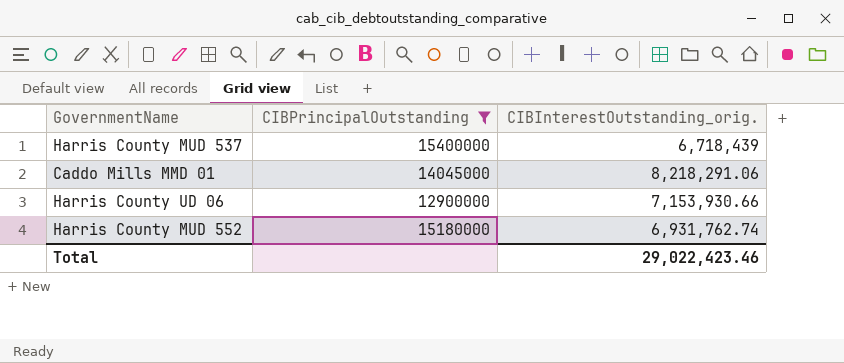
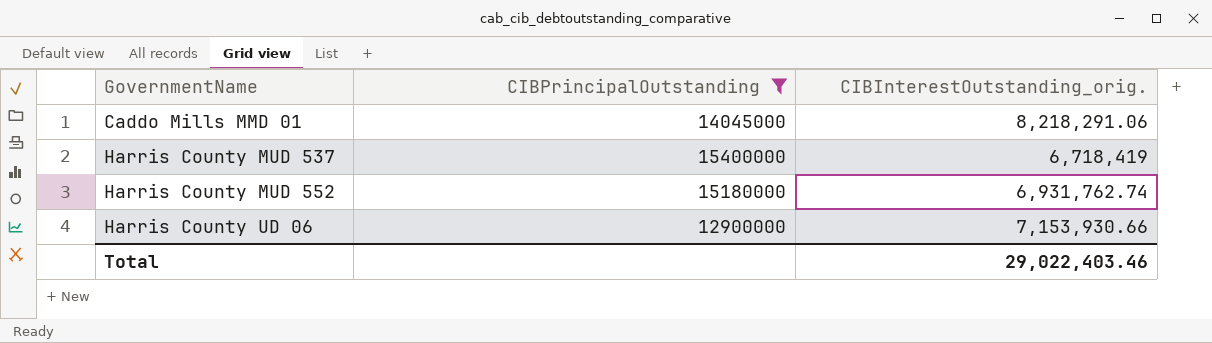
row order: none -> GovernmentName ascending
Harris County MUD 537 | CIBInterestOutstanding_orig.: 6,718,439 -> 6,718,419
Total | CIBInterestOutstanding_orig.: 29,022,423.46 -> 29,022,403.46

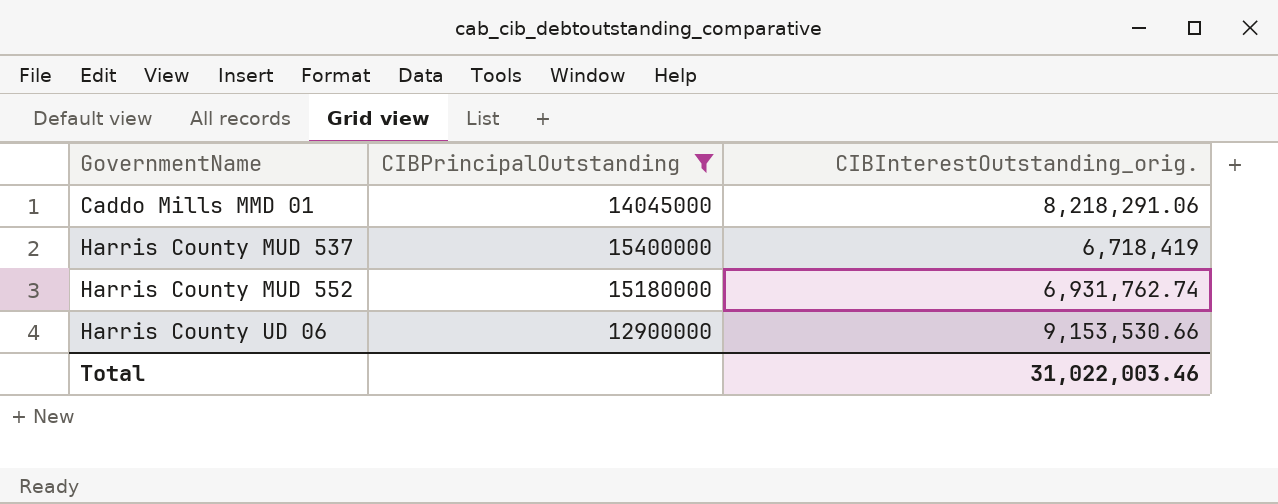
Harris County UD 06 | CIBInterestOutstanding_orig.: 7,153,930.66 -> 9,153,530.66
Total | CIBInterestOutstanding_orig.: 29,022,403.46 -> 31,022,003.46

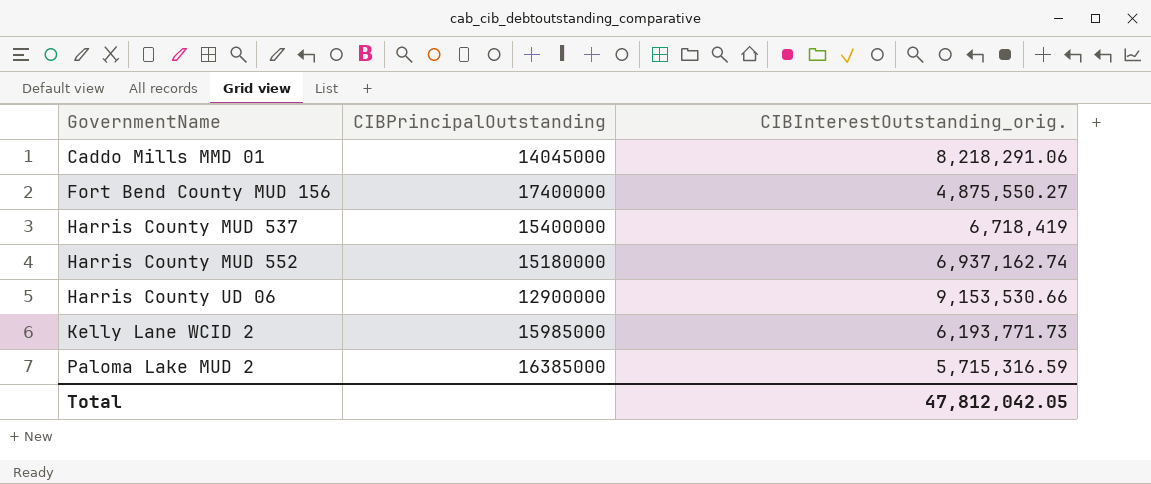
filter: CIBPrincipalOutstanding <= 15400000 -> none
Harris County MUD 552 | CIBInterestOutstanding_orig.: 6,931,762.74 -> 6,937,162.74
Total | CIBInterestOutstanding_orig.: 31,022,003.46 -> 47,812,042.05

